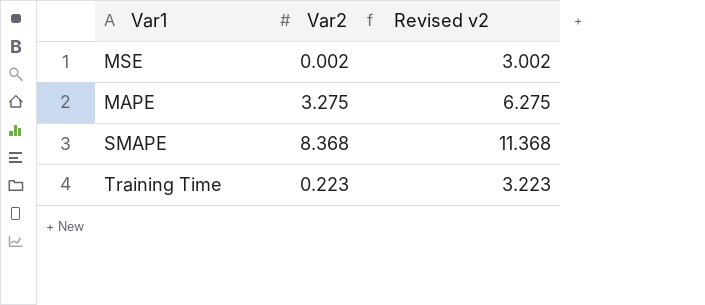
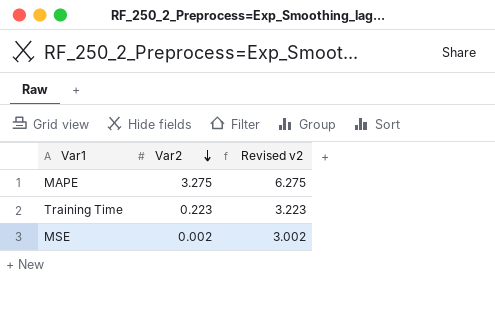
row order: none -> Var2 descending
row SMAPE: 8.368 | 11.368 -> none

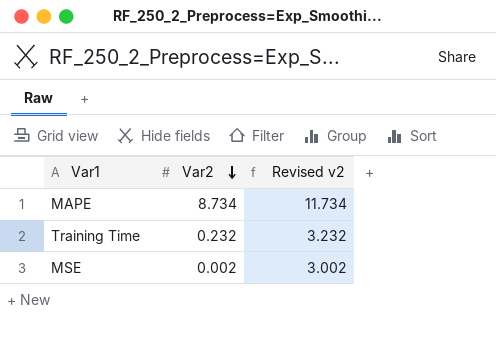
MAPE | Var2: 3.275 -> 8.734
MAPE | Revised v2: 6.275 -> 11.734
Training Time | Var2: 0.223 -> 0.232
Training Time | Revised v2: 3.223 -> 3.232

